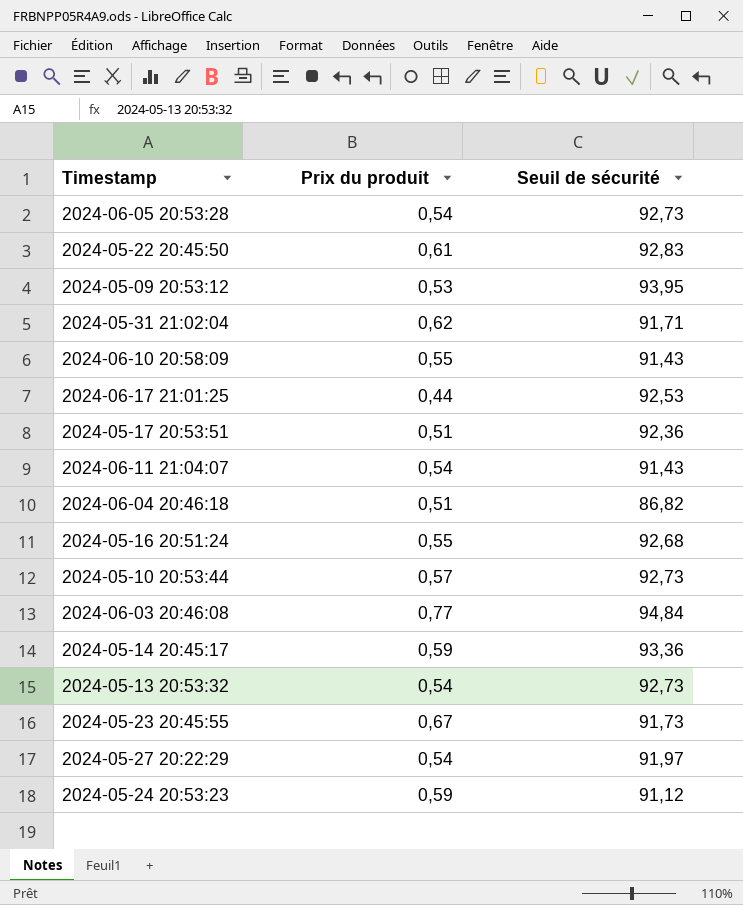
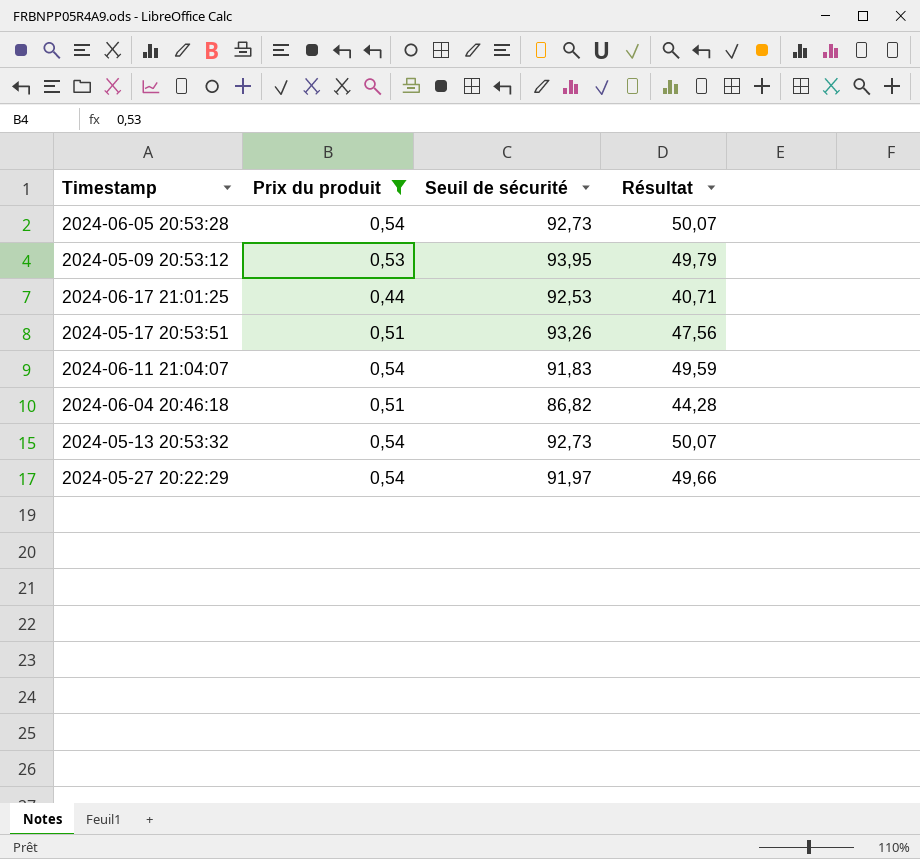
filter: none -> Prix du produit <= 0,54
column Résultat | formula: none -> [Prix du produit] * [Seuil de sécurité]
2024-05-17 20:53:51 | Seuil de sécurité: 92,36 -> 93,26
2024-06-11 21:04:07 | Seuil de sécurité: 91,43 -> 91,83

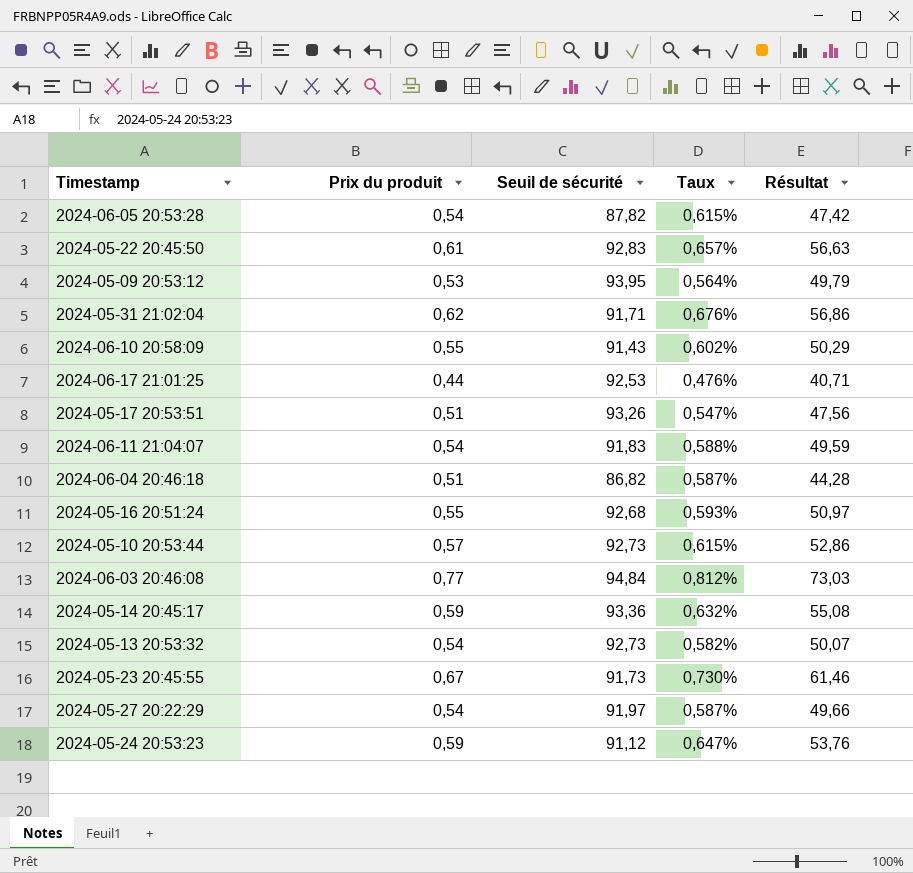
filter: Prix du produit <= 0,54 -> none
column Taux | formula: none -> [Prix du produit] / [Seuil de sécurité]
2024-06-05 20:53:28 | Seuil de sécurité: 92,73 -> 87,82
2024-06-05 20:53:28 | Résultat: 50,07 -> 47,42

